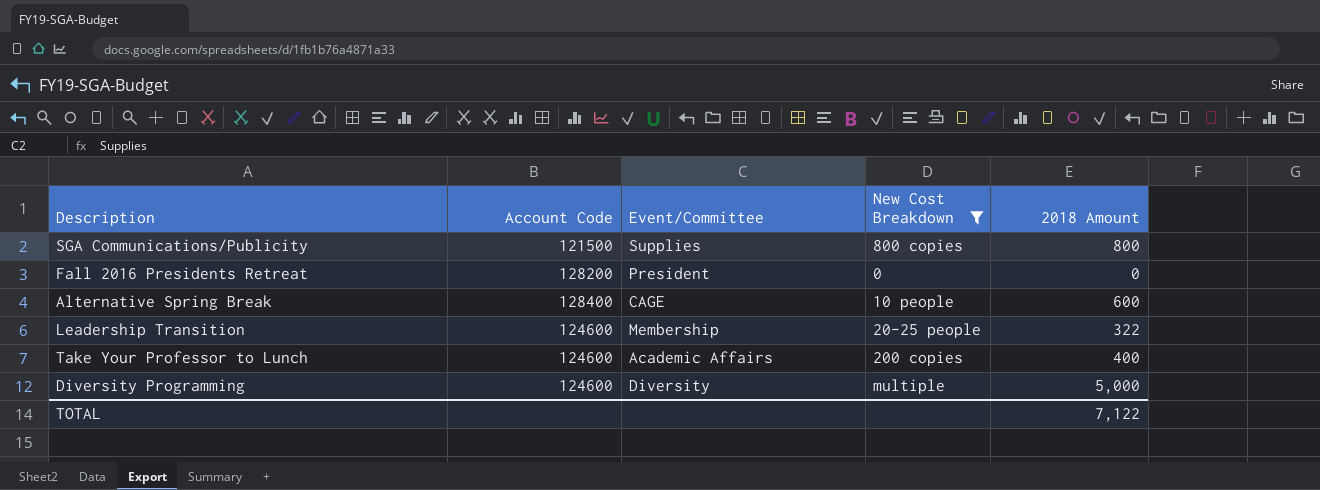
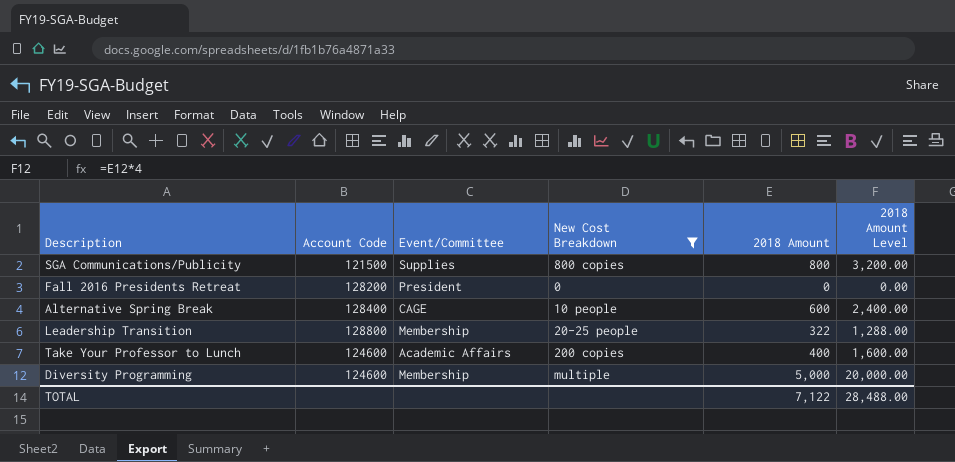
column 2018 Amount Level | formula: none -> [2018 Amount] * 4
Leadership Transition | Account Code: 124600 -> 128800
Diversity Programming | Event/Committee: Diversity -> Membership

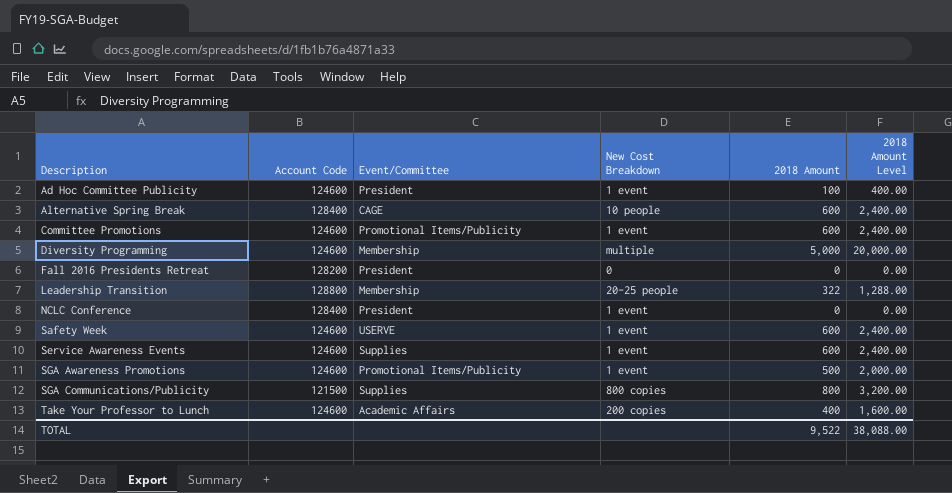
filter: New Cost Breakdown != 1 event -> none
row order: none -> Description ascending
TOTAL | 2018 Amount: 7,122 -> 9,522
TOTAL | 2018 Amount Level: 28,488.00 -> 38,088.00

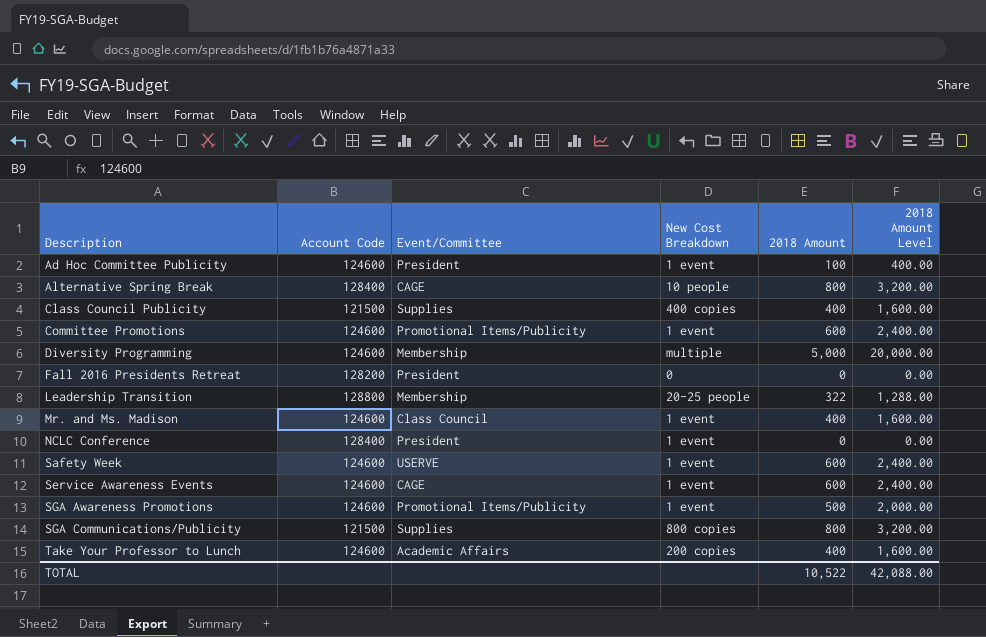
Alternative Spring Break | 2018 Amount: 600 -> 800
Alternative Spring Break | 2018 Amount Level: 2,400.00 -> 3,200.00
row Class Council Publicity: none -> 121500 | Supplies | 400 copies | 400 | 1,600.00
row Mr. and Ms. Madison: none -> 124600 | Class Council | 1 event | 400 | 1,600.00
Service Awareness Events | Event/Committee: Supplies -> CAGE
TOTAL | 2018 Amount: 9,522 -> 10,522
TOTAL | 2018 Amount Level: 38,088.00 -> 42,088.00

